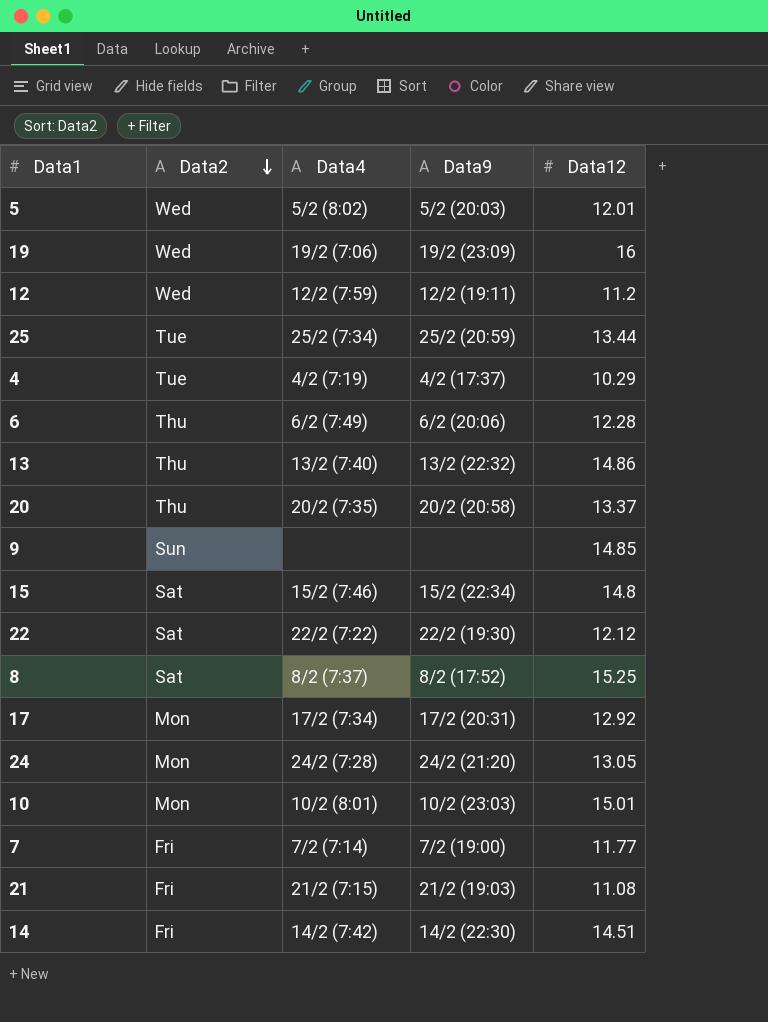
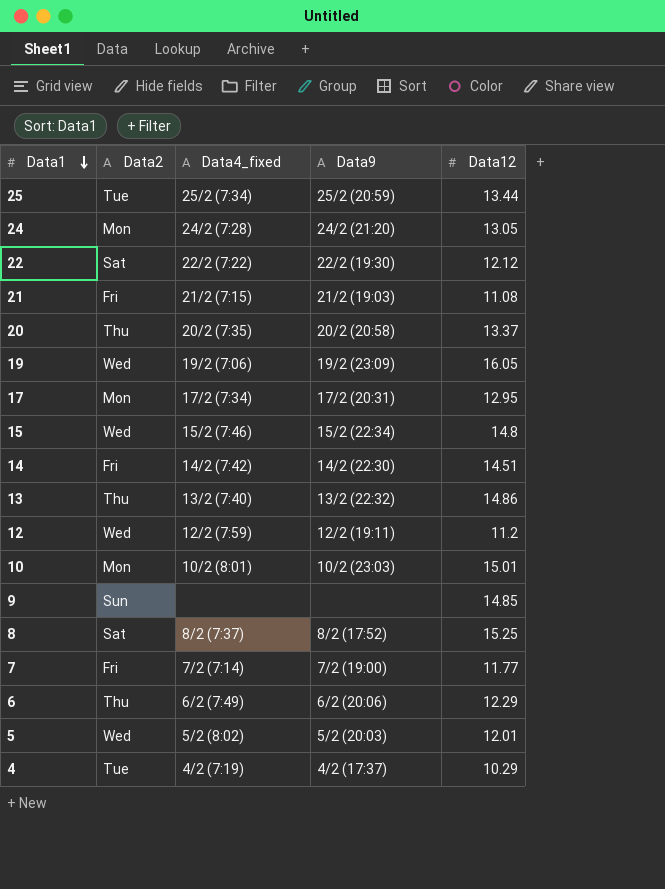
row order: Data2 descending -> Data1 descending
column name: Data4 -> Data4_fixed
19 | Data12: 16 -> 16.05
17 | Data12: 12.92 -> 12.95
15 | Data2: Sat -> Wed
6 | Data12: 12.28 -> 12.29

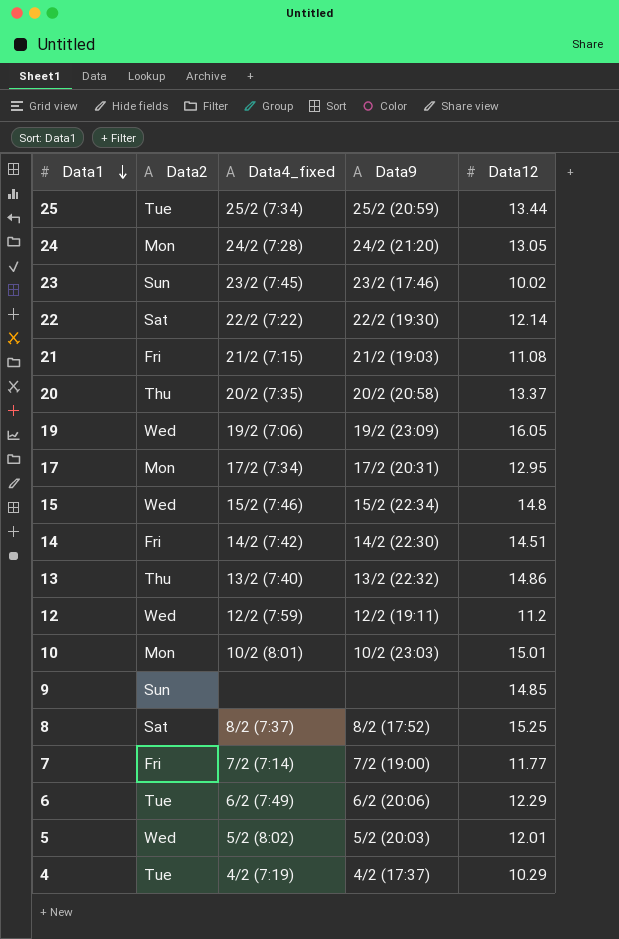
row 23: none -> Sun | 23/2 (7:45) | 23/2 (17:46) | 10.02
22 | Data12: 12.12 -> 12.14
6 | Data2: Thu -> Tue

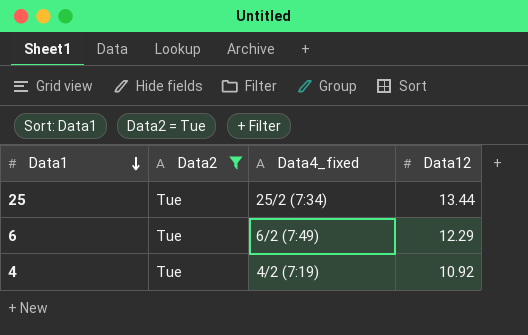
filter: none -> Data2 = Tue
column Data9 | position: 4 -> none
4 | Data12: 10.29 -> 10.92

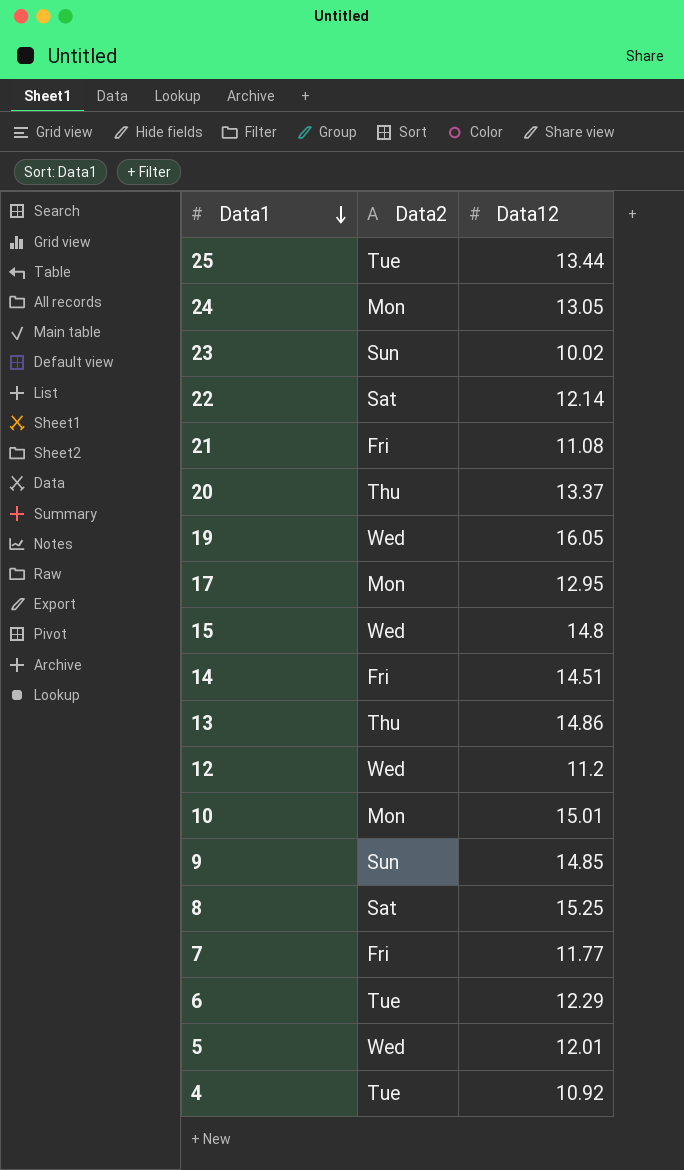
filter: Data2 = Tue -> none
column Data4_fixed | position: 3 -> none

